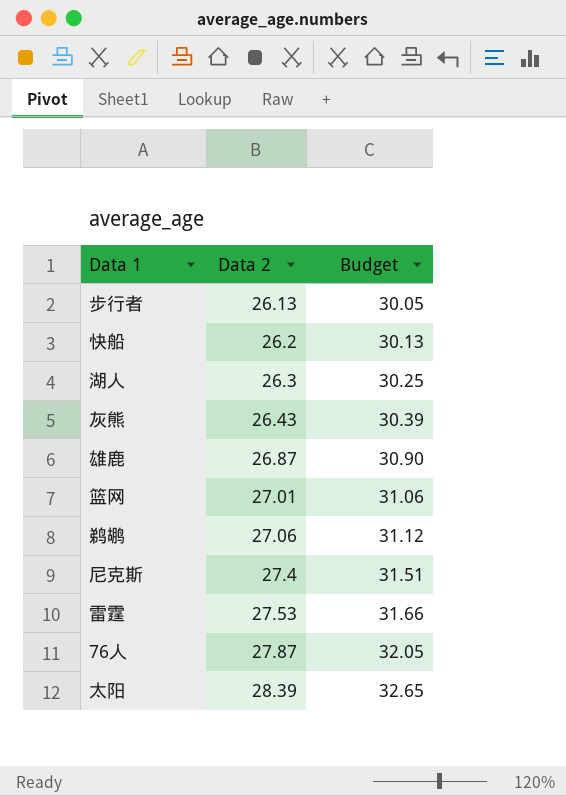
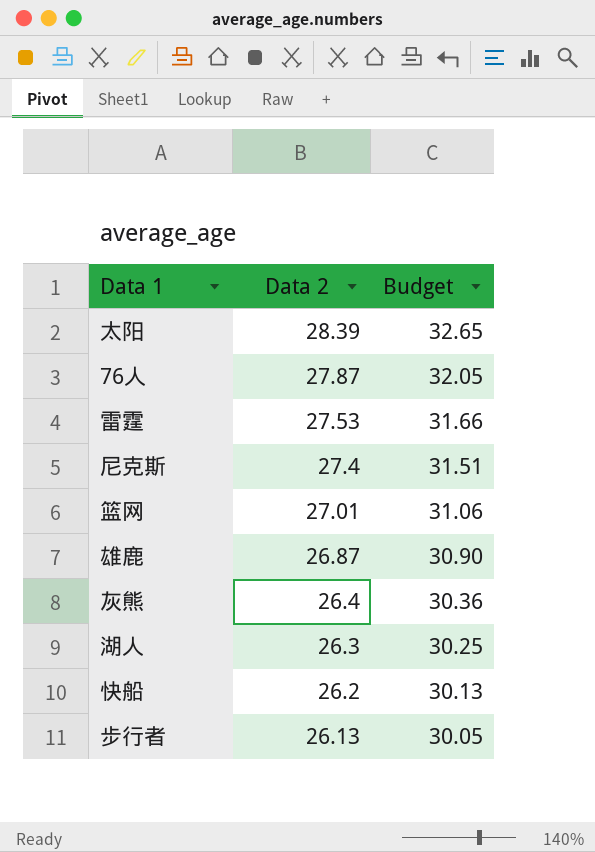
row order: Data 2 ascending -> Data 2 descending
row 鹈鹕: 27.06 | 31.12 -> none
灰熊 | Data 2: 26.43 -> 26.4
灰熊 | Budget: 30.39 -> 30.36

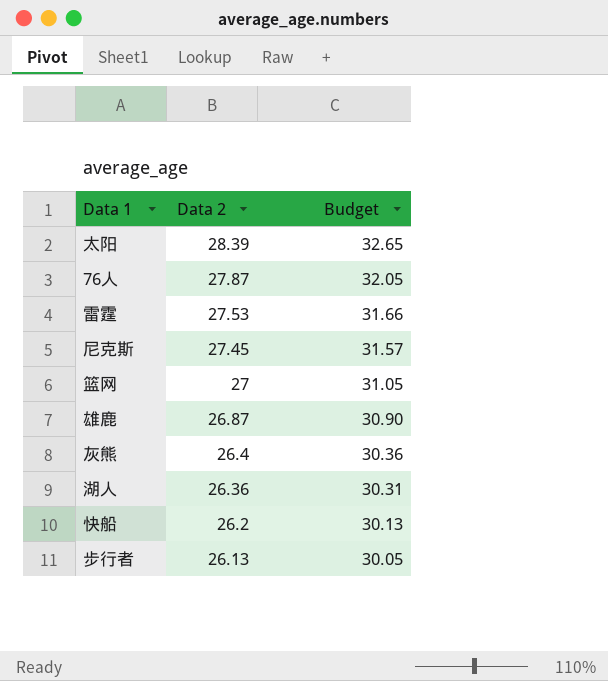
尼克斯 | Data 2: 27.4 -> 27.45
尼克斯 | Budget: 31.51 -> 31.57
篮网 | Data 2: 27.01 -> 27
篮网 | Budget: 31.06 -> 31.05
湖人 | Data 2: 26.3 -> 26.36
湖人 | Budget: 30.25 -> 30.31

